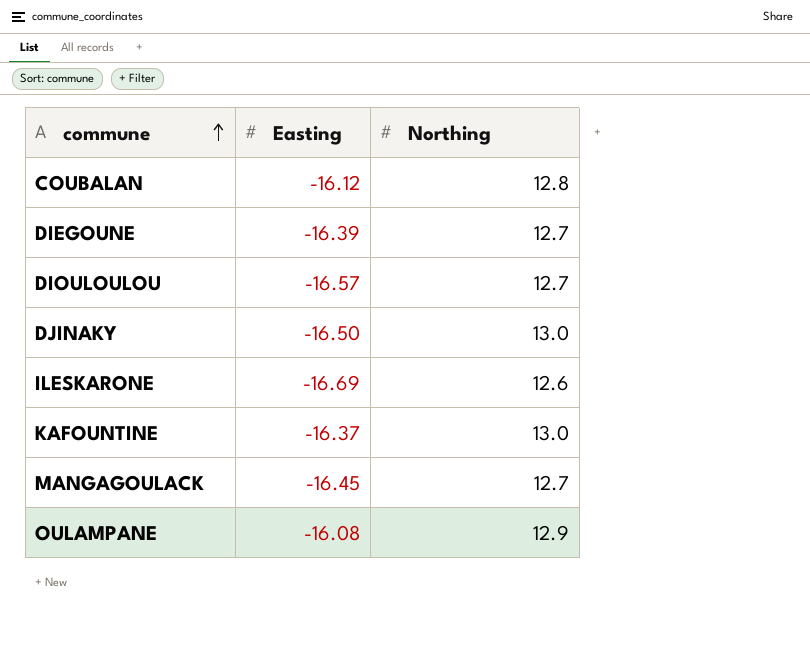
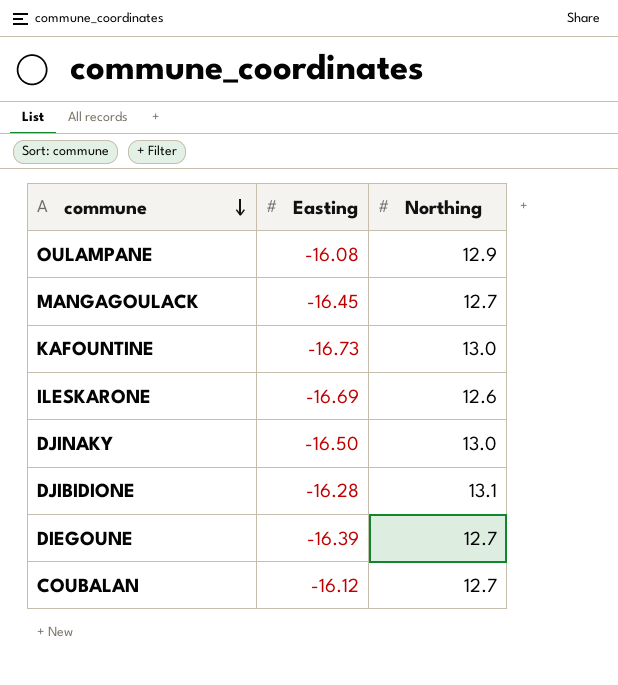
row order: commune ascending -> commune descending
row DIOULOULOU: -16.57 | 12.7 -> none
KAFOUNTINE | Easting: -16.37 -> -16.73
row DJIBIDIONE: none -> -16.28 | 13.1
COUBALAN | Northing: 12.8 -> 12.7

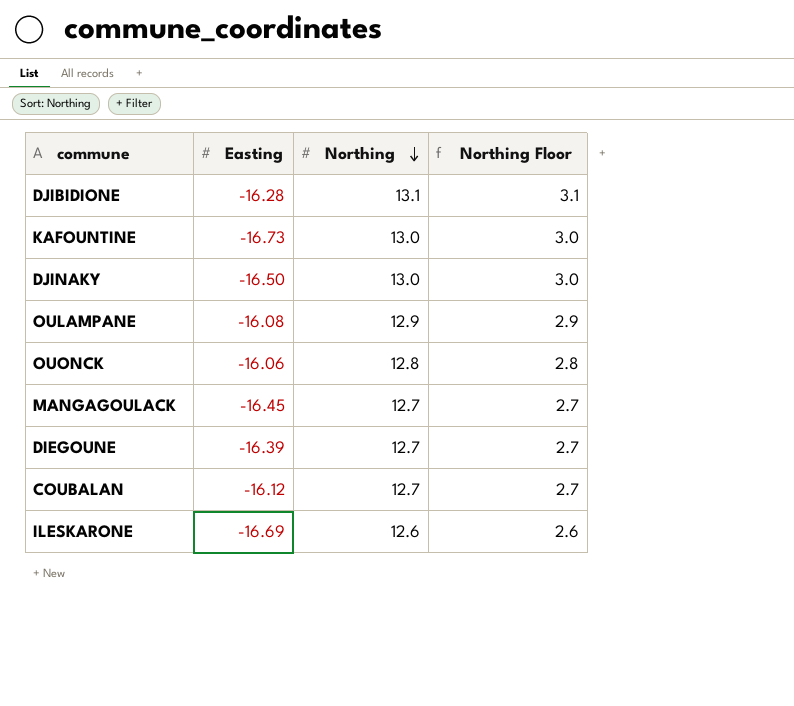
row order: commune descending -> Northing descending
column Northing Floor | formula: none -> [Northing] - 10
row OUONCK: none -> -16.06 | 12.8 | 2.8

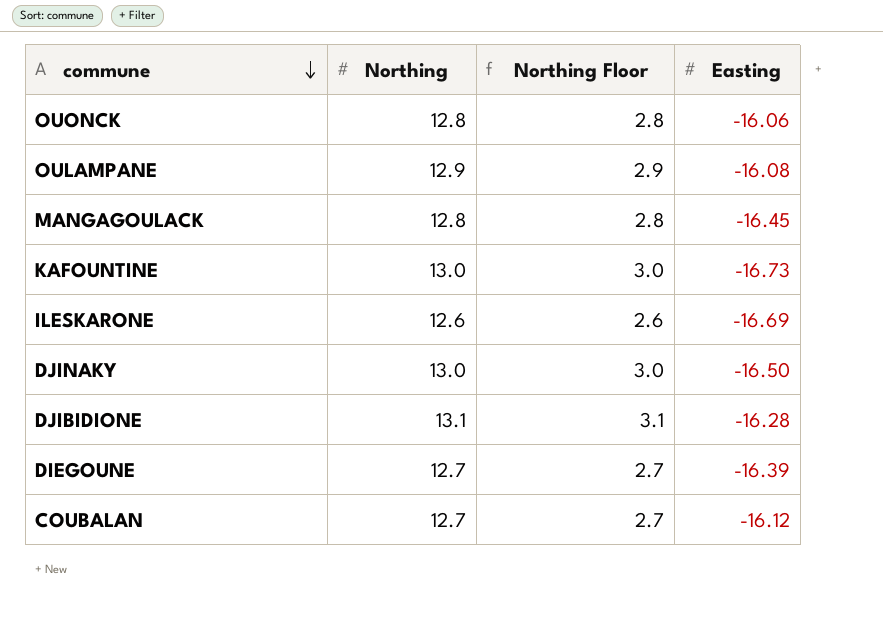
row order: Northing descending -> commune descending
column Easting | position: 2 -> 4
MANGAGOULACK | Northing: 12.7 -> 12.8
MANGAGOULACK | Northing Floor: 2.7 -> 2.8

